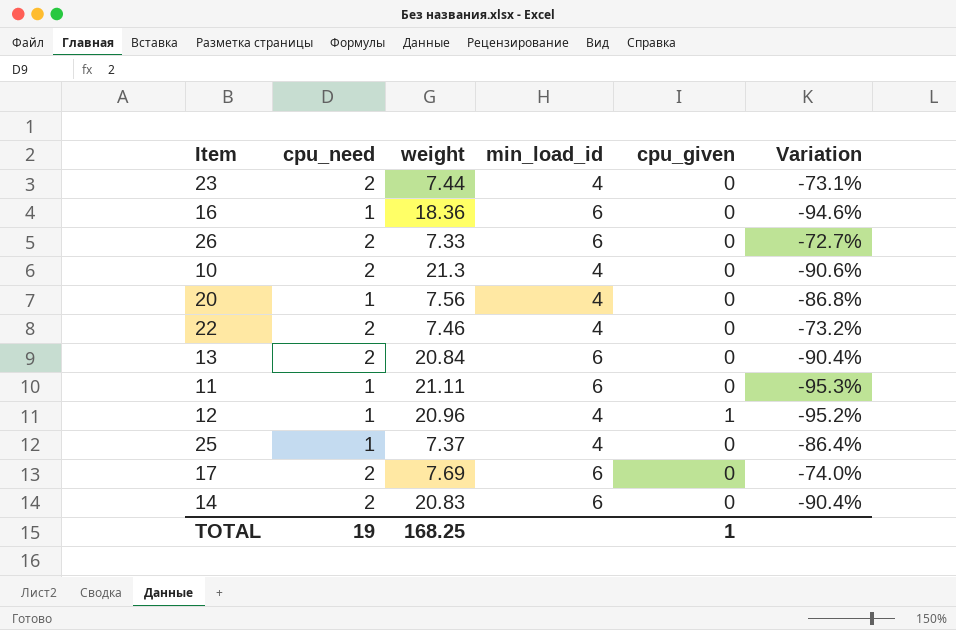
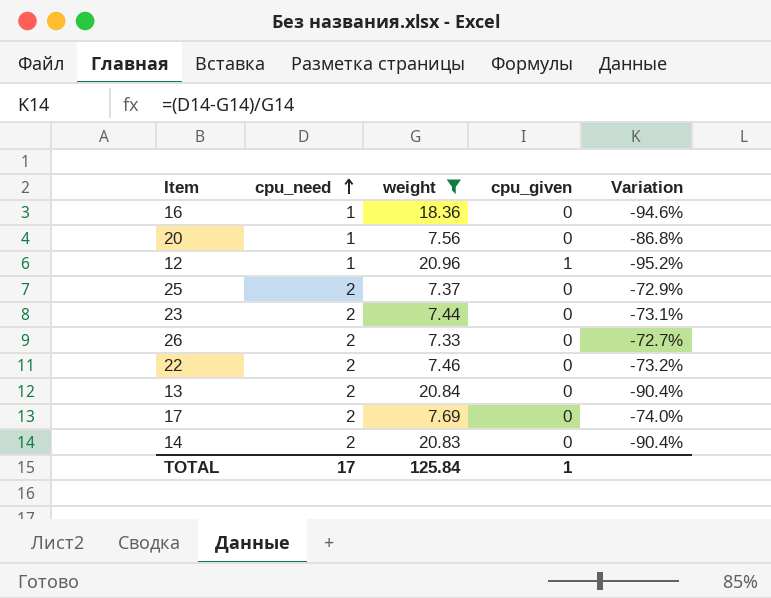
filter: none -> weight <= 20.96
row order: none -> cpu_need ascending
column min_load_id | position: 4 -> none
25 | cpu_need: 1 -> 2
25 | Variation: -86.4% -> -72.9%
TOTAL | cpu_need: 19 -> 17
TOTAL | weight: 168.25 -> 125.84

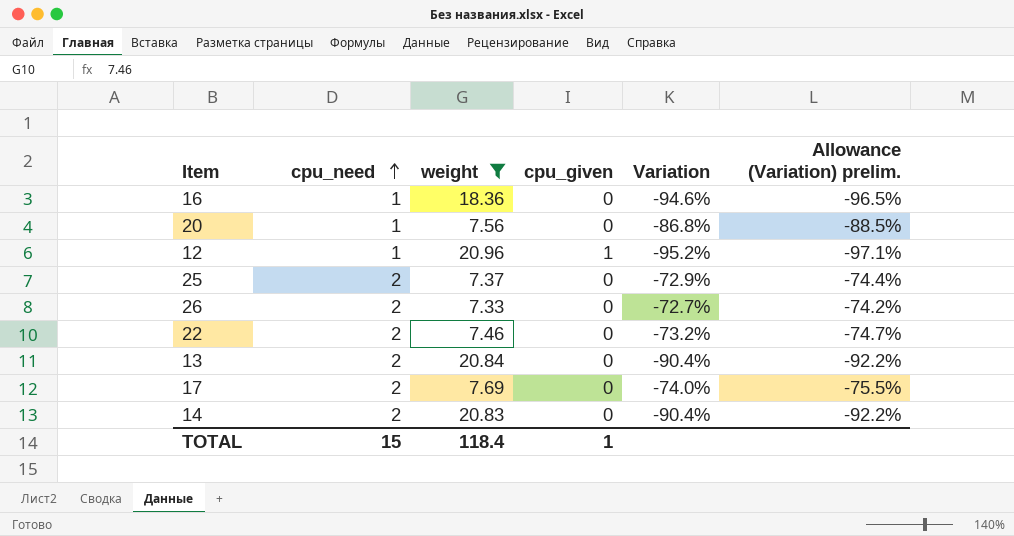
column Allowance (Variation) prelim. | formula: none -> [Variation] * 1.02
row 23: 2 | 7.44 | 0 | -73.1% -> none
TOTAL | cpu_need: 17 -> 15
TOTAL | weight: 125.84 -> 118.4

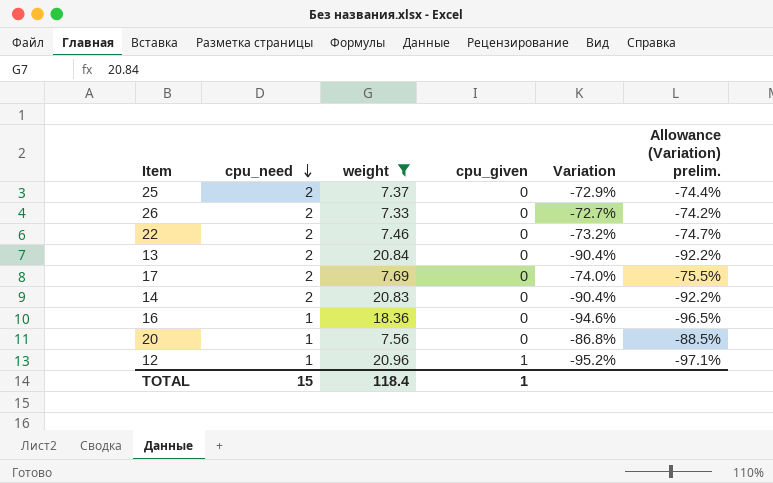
row order: cpu_need ascending -> cpu_need descending

